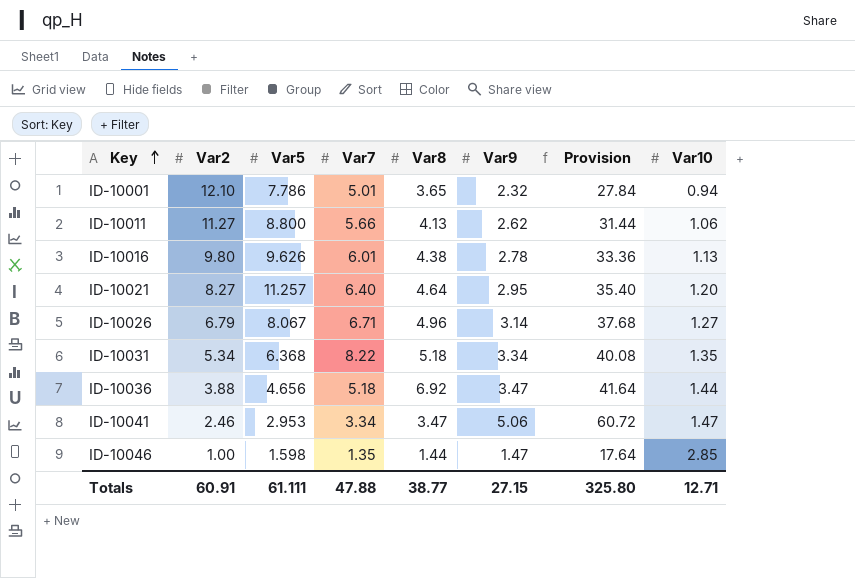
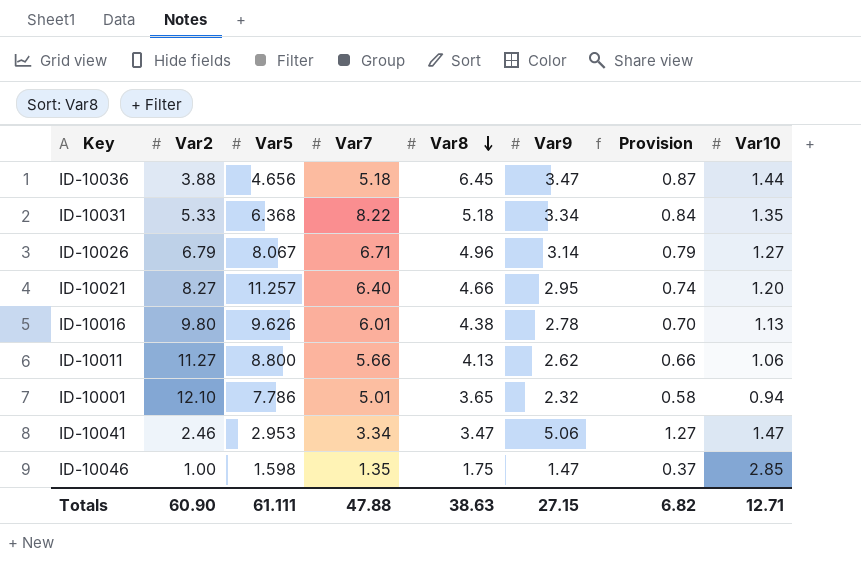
row order: Key ascending -> Var8 descending
column Provision | formula: [Var9] * 12 -> [Var9] * 0.25
ID-10036 | Var8: 6.92 -> 6.45
ID-10031 | Var2: 5.34 -> 5.33
ID-10021 | Var8: 4.64 -> 4.66
ID-10046 | Var8: 1.44 -> 1.75
Totals | Var2: 60.91 -> 60.90
Totals | Var8: 38.77 -> 38.63
Totals | Provision: 325.80 -> 6.82

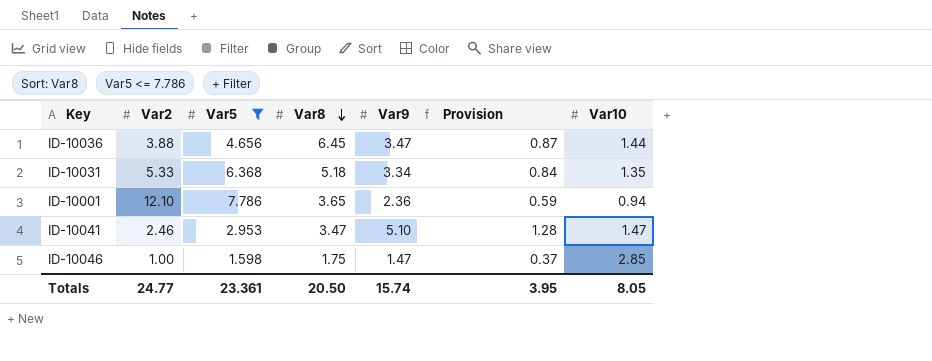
filter: none -> Var5 <= 7.786
column Var7 | position: 4 -> none
ID-10001 | Var9: 2.32 -> 2.36
ID-10001 | Provision: 0.58 -> 0.59
ID-10041 | Var9: 5.06 -> 5.10
ID-10041 | Provision: 1.27 -> 1.28
Totals | Var2: 60.90 -> 24.77
Totals | Var5: 61.111 -> 23.361
Totals | Var8: 38.63 -> 20.50
Totals | Var9: 27.15 -> 15.74
Totals | Provision: 6.82 -> 3.95
Totals | Var10: 12.71 -> 8.05

